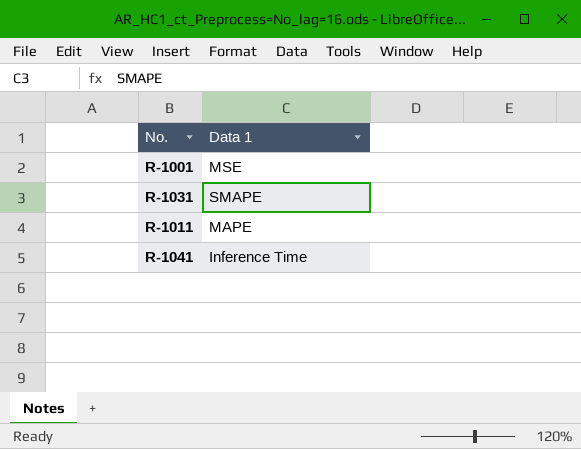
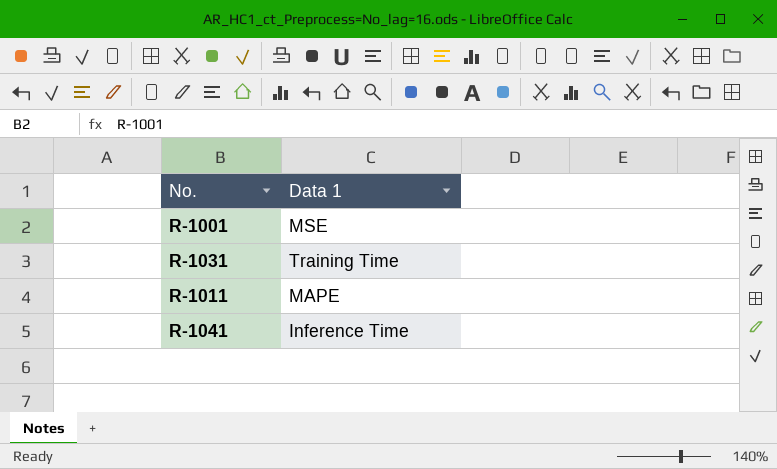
R-1031 | Data 1: SMAPE -> Training Time

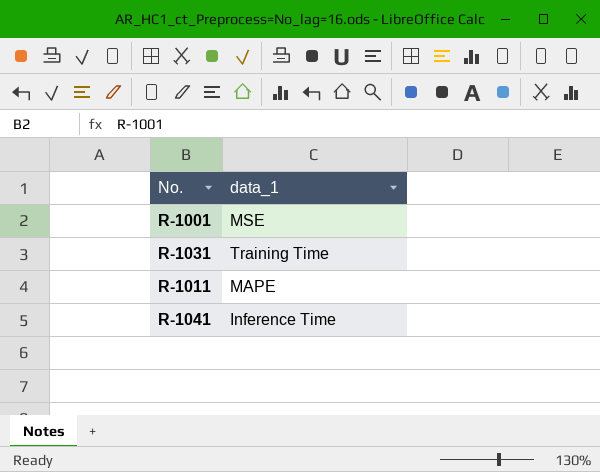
column name: Data 1 -> data_1

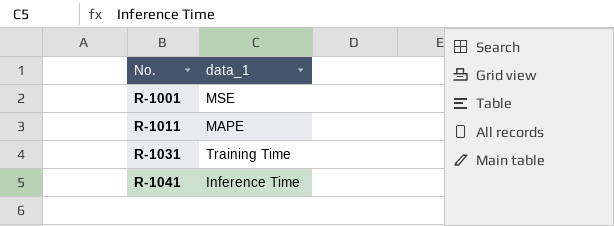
row order: none -> No. ascending

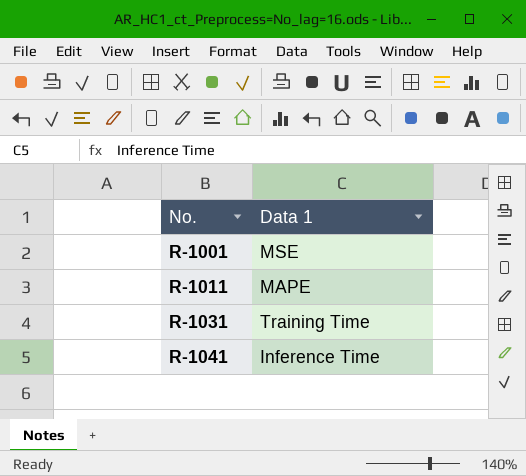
column name: data_1 -> Data 1

